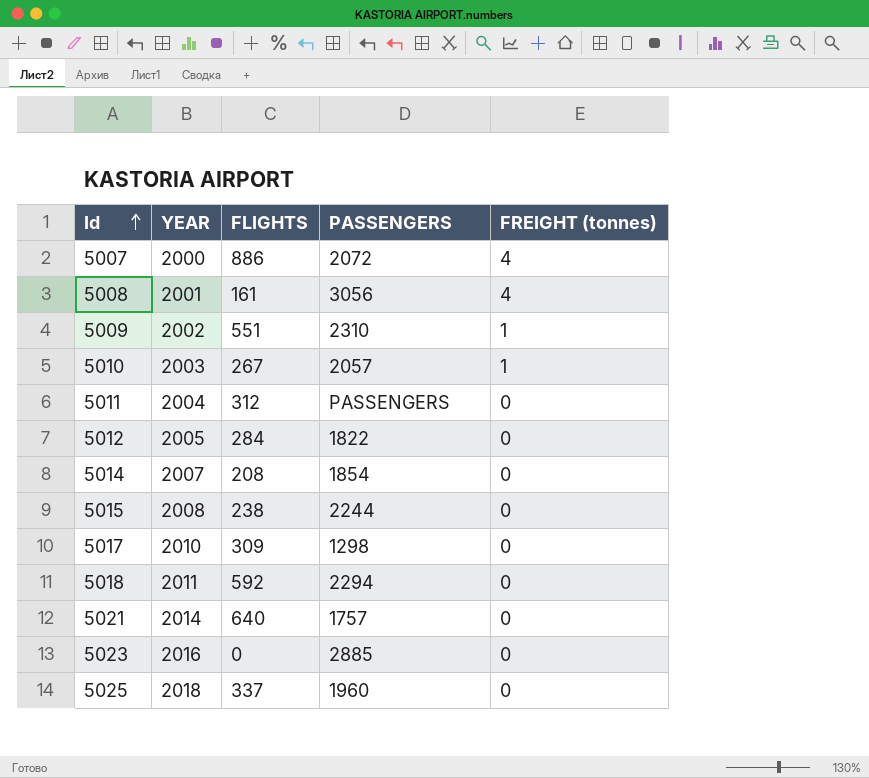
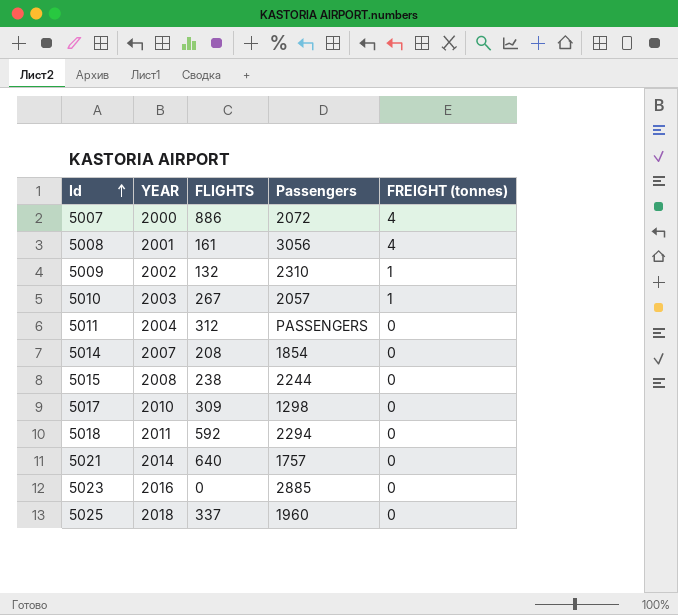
column name: PASSENGERS -> Passengers
row 5012: 2005 | 284 | 1822 | 0 -> none
5009 | FLIGHTS: 551 -> 132

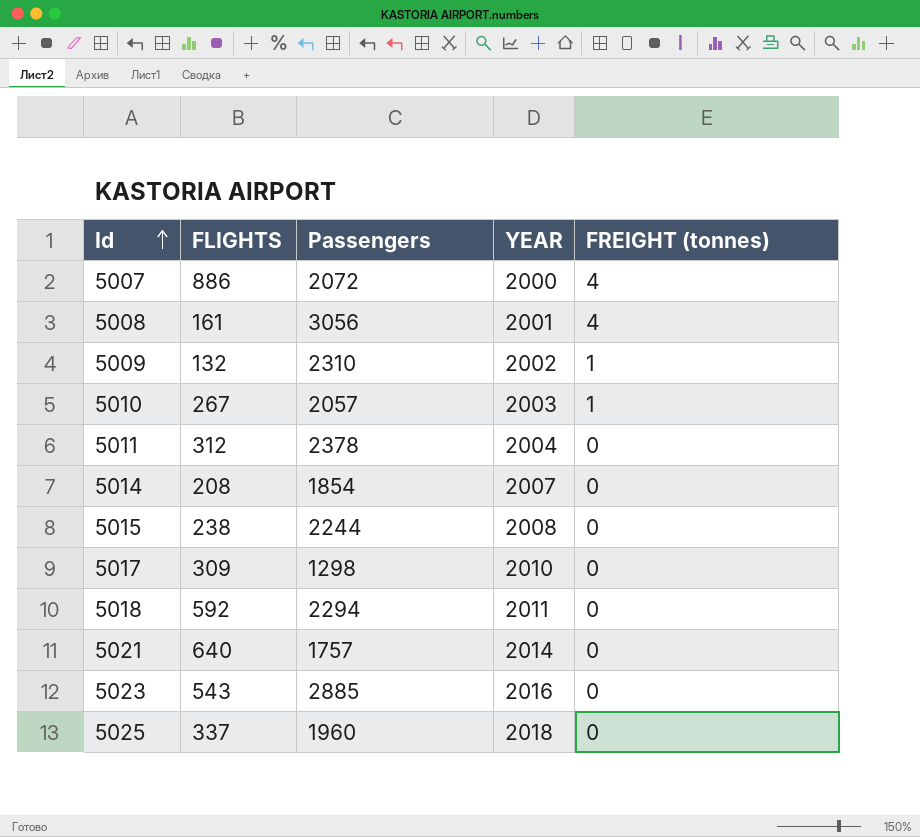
column YEAR | position: 2 -> 4
5011 | Passengers: PASSENGERS -> 2378
5023 | FLIGHTS: 0 -> 543

